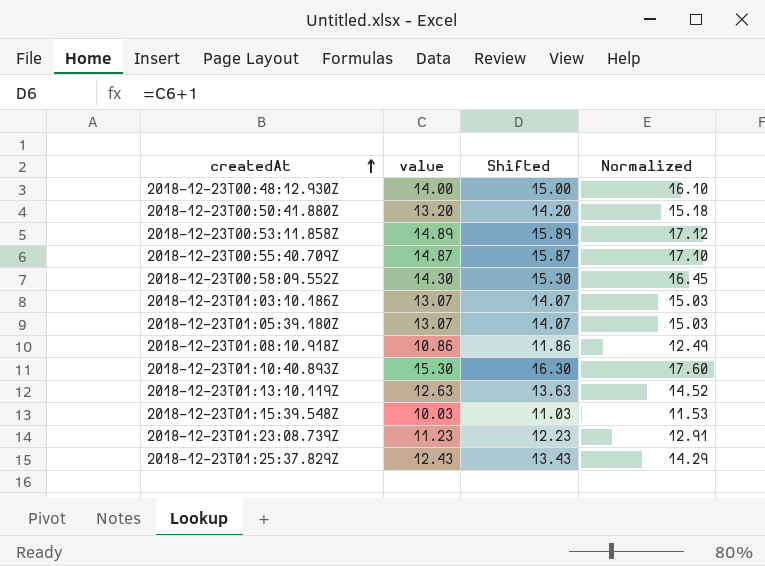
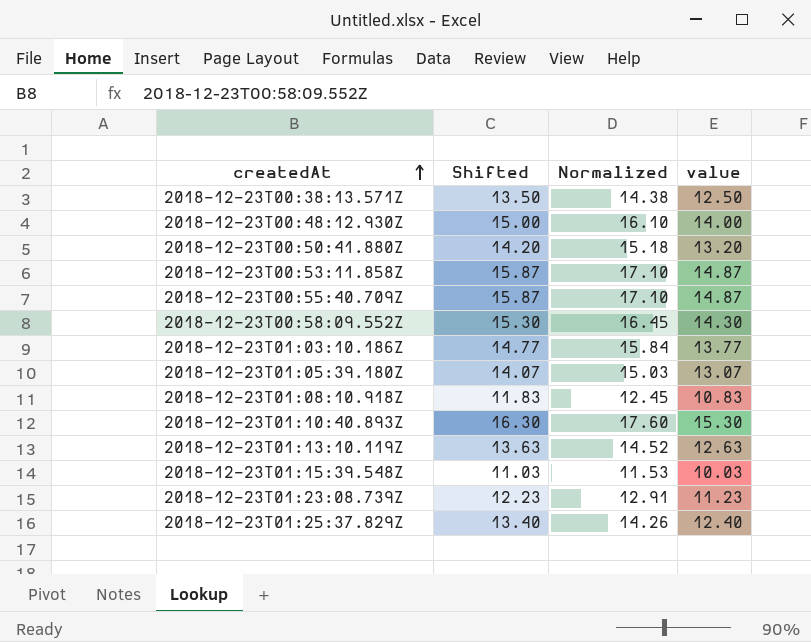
column value | position: 2 -> 4
row 2018-12-23T00:38:13.571Z: none -> 13.50 | 14.38 | 12.50
2018-12-23T00:53:11.858Z | Shifted: 15.89 -> 15.87
2018-12-23T00:53:11.858Z | Normalized: 17.12 -> 17.10
2018-12-23T00:53:11.858Z | value: 14.89 -> 14.87
2018-12-23T01:03:10.186Z | Shifted: 14.07 -> 14.77
2018-12-23T01:03:10.186Z | Normalized: 15.03 -> 15.84
2018-12-23T01:03:10.186Z | value: 13.07 -> 13.77
2018-12-23T01:08:10.918Z | Shifted: 11.86 -> 11.83
2018-12-23T01:08:10.918Z | Normalized: 12.49 -> 12.45
2018-12-23T01:08:10.918Z | value: 10.86 -> 10.83
2018-12-23T01:25:37.829Z | Shifted: 13.43 -> 13.40
2018-12-23T01:25:37.829Z | Normalized: 14.29 -> 14.26
2018-12-23T01:25:37.829Z | value: 12.43 -> 12.40

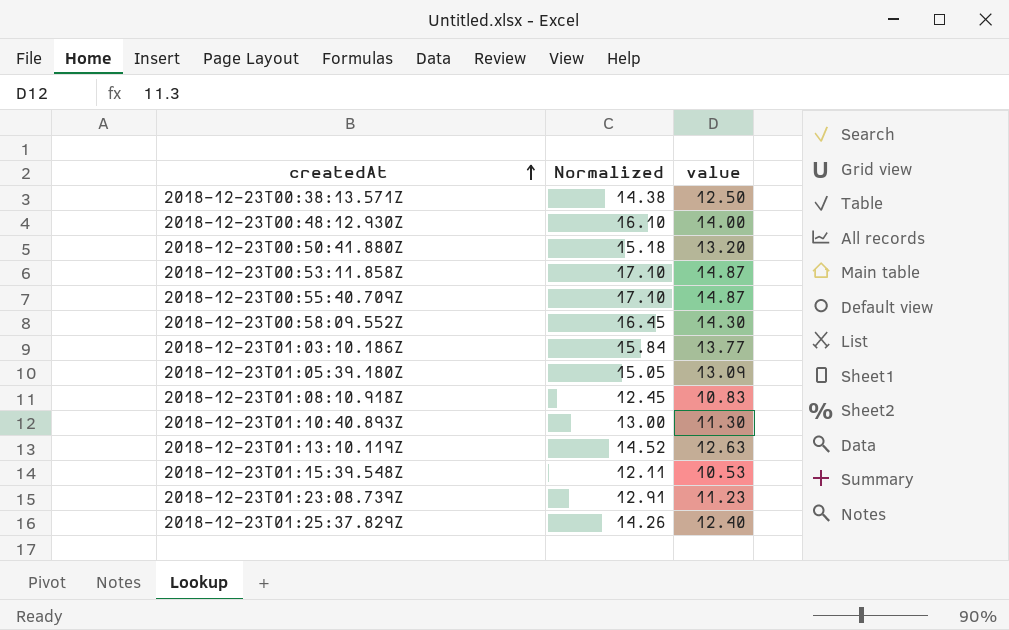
column Shifted | formula: [value] + 1 -> none
2018-12-23T01:05:39.180Z | Normalized: 15.03 -> 15.05
2018-12-23T01:05:39.180Z | value: 13.07 -> 13.09
2018-12-23T01:10:40.893Z | Normalized: 17.60 -> 13.00
2018-12-23T01:10:40.893Z | value: 15.30 -> 11.30
2018-12-23T01:15:39.548Z | Normalized: 11.53 -> 12.11
2018-12-23T01:15:39.548Z | value: 10.03 -> 10.53

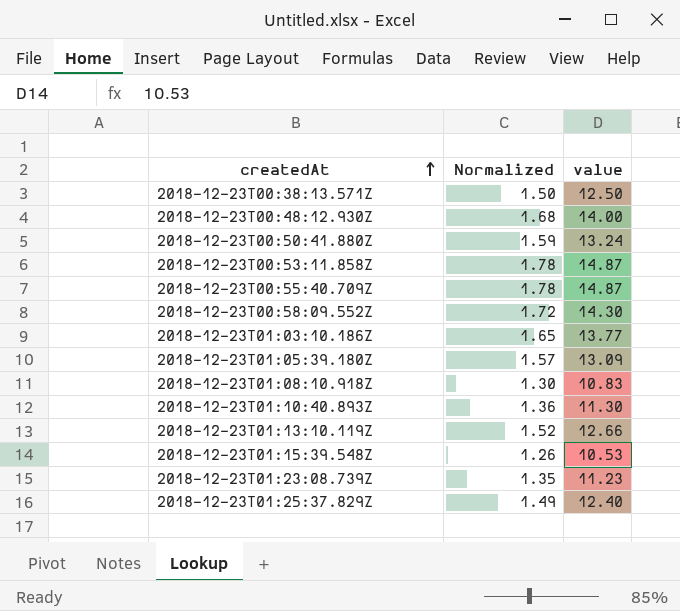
column Normalized | formula: [value] * 1.15 -> [value] * 0.12
2018-12-23T00:50:41.880Z | value: 13.20 -> 13.24
2018-12-23T01:13:10.119Z | value: 12.63 -> 12.66

